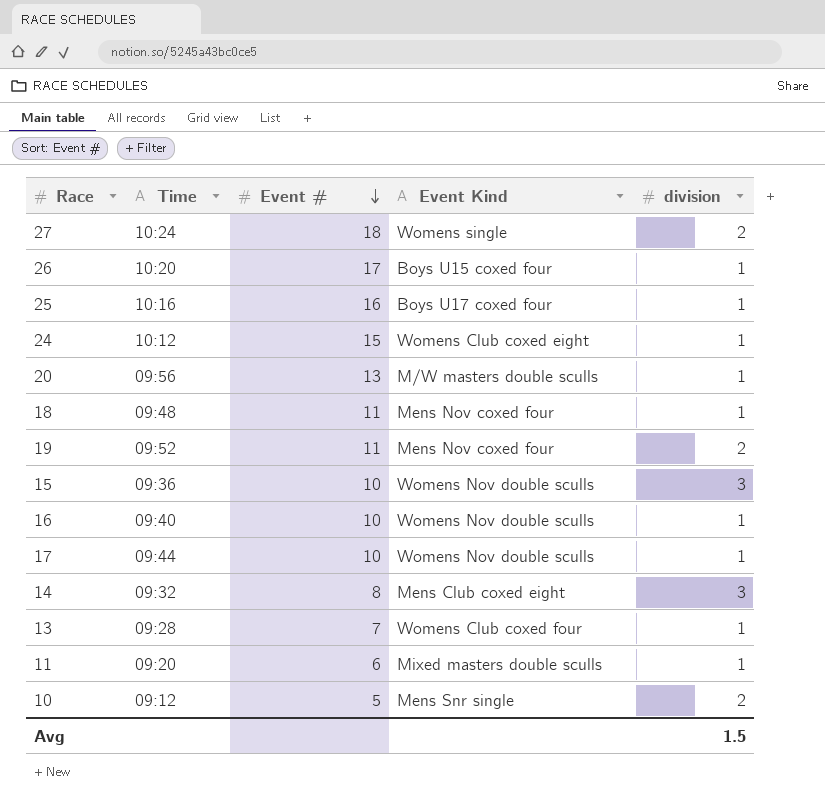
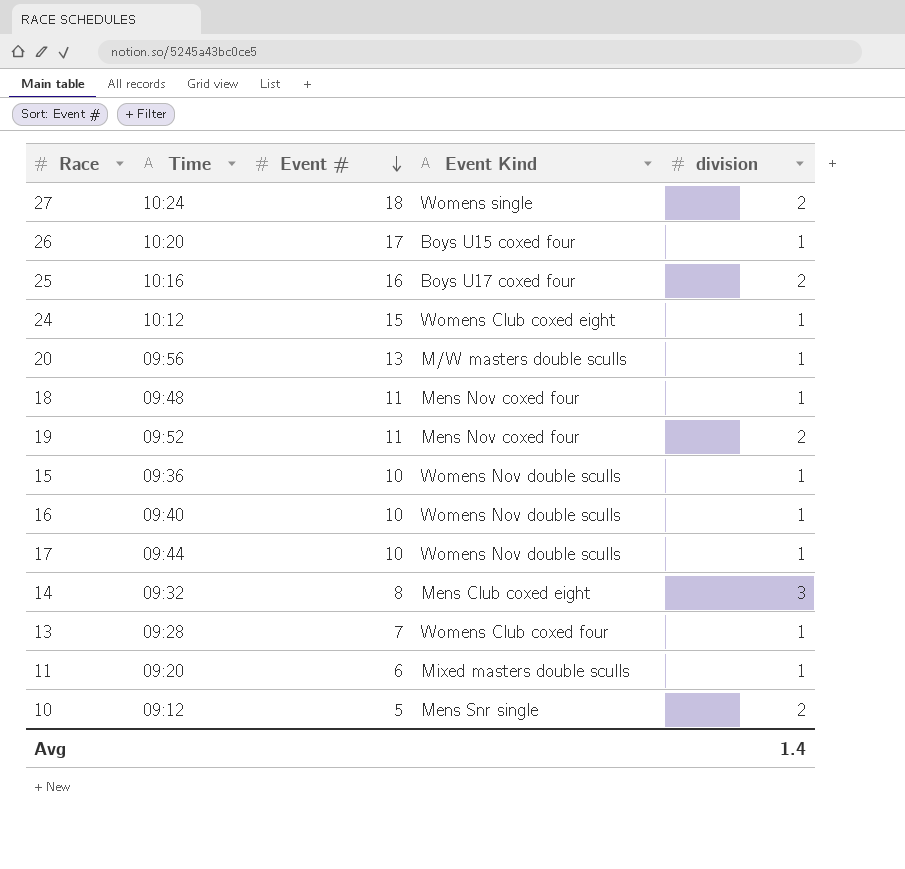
25 | division: 1 -> 2
15 | division: 3 -> 1
Avg | division: 1.5 -> 1.4

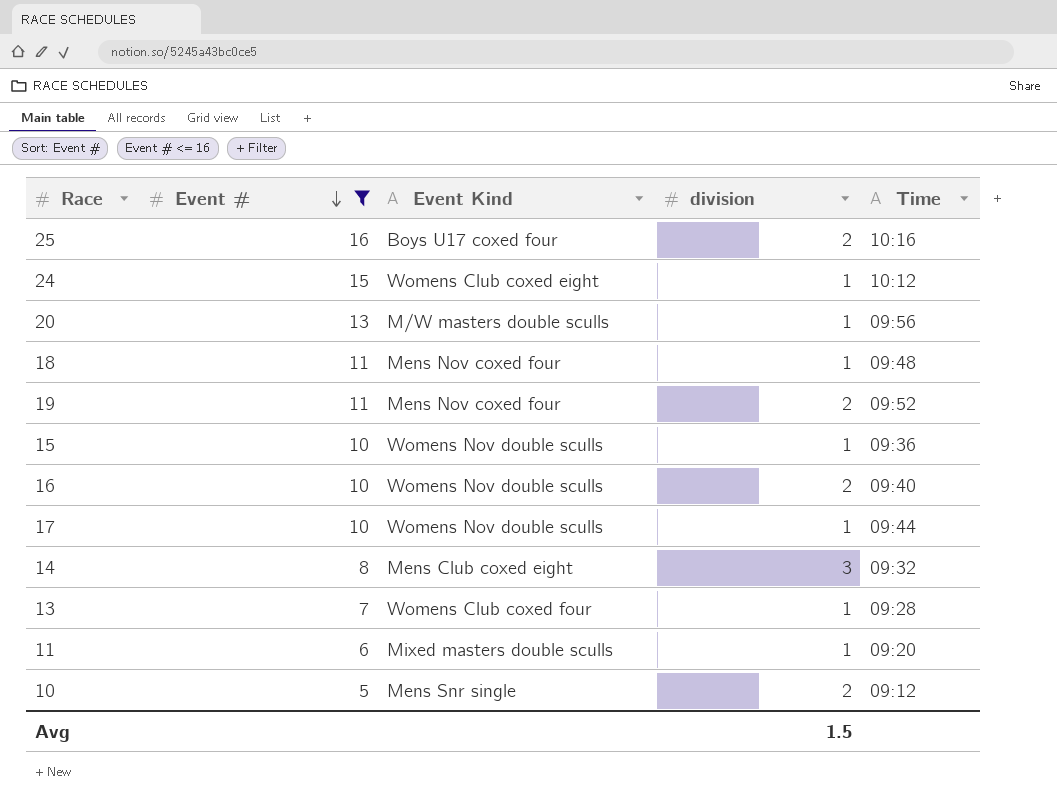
filter: none -> Event # <= 16
column Time | position: 2 -> 5
16 | division: 1 -> 2
Avg | division: 1.4 -> 1.5

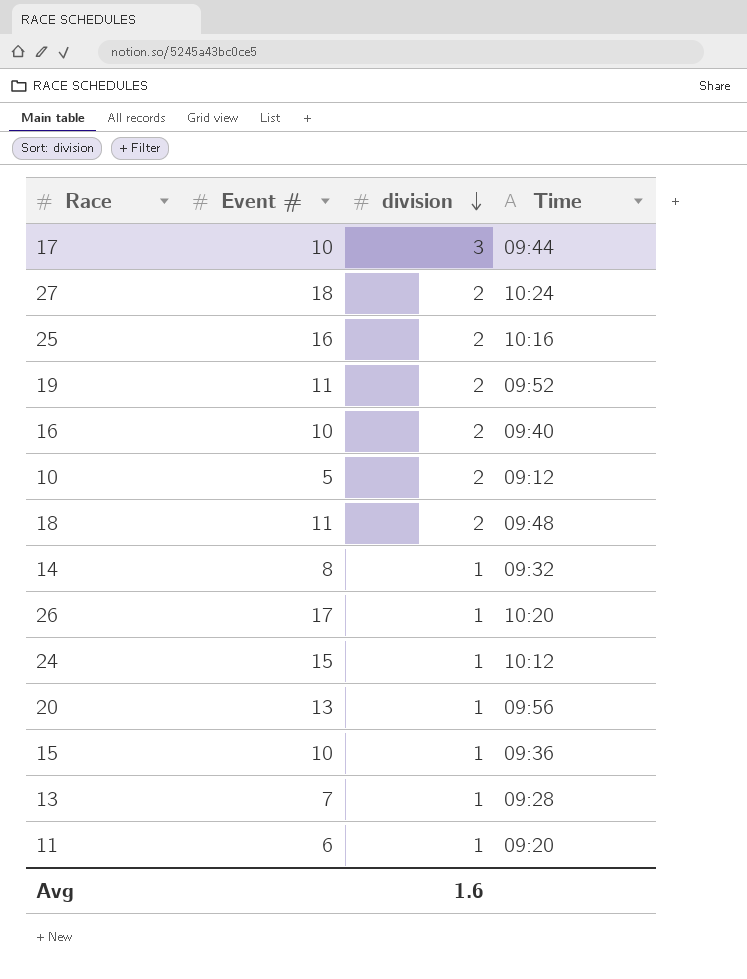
filter: Event # <= 16 -> none
row order: Event # descending -> division descending
column Event Kind | position: 3 -> none
17 | division: 1 -> 3
18 | division: 1 -> 2
14 | division: 3 -> 1
Avg | division: 1.5 -> 1.6

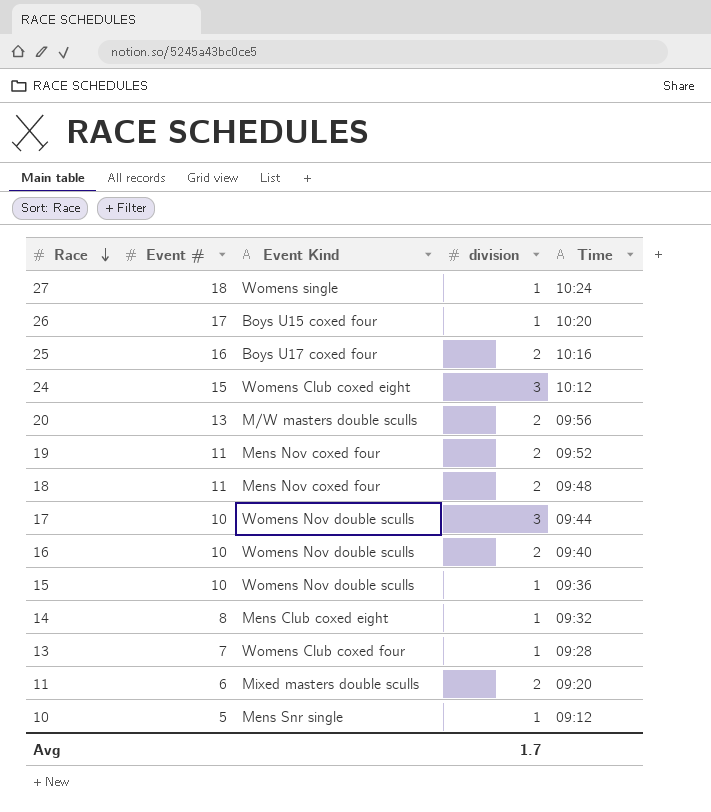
row order: division descending -> Race descending
column Event Kind | position: none -> 3
27 | division: 2 -> 1
24 | division: 1 -> 3
20 | division: 1 -> 2
11 | division: 1 -> 2
10 | division: 2 -> 1
Avg | division: 1.6 -> 1.7

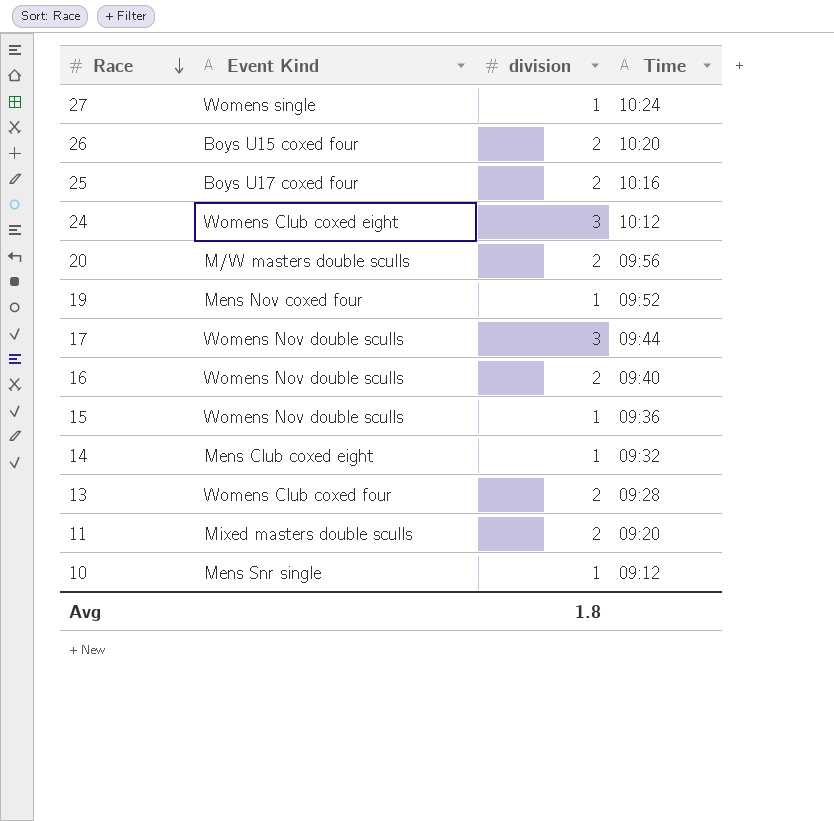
column Event # | position: 2 -> none
row 18: 11 | Mens Nov coxed four | 2 | 09:48 -> none
26 | division: 1 -> 2
19 | division: 2 -> 1
13 | division: 1 -> 2
Avg | division: 1.7 -> 1.8

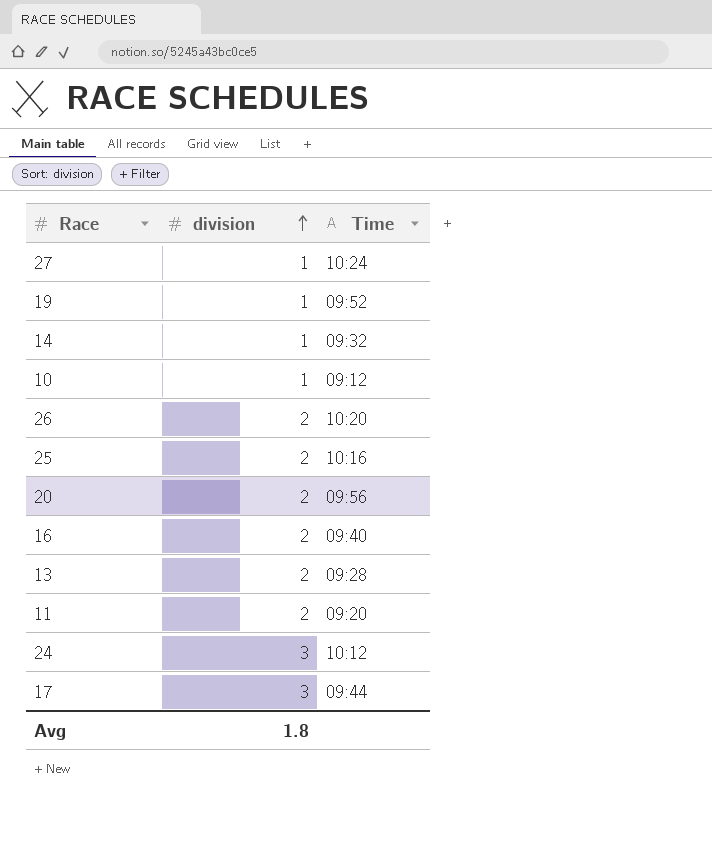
row order: Race descending -> division ascending
column Event Kind | position: 2 -> none
row 15: Womens Nov double sculls | 1 | 09:36 -> none

